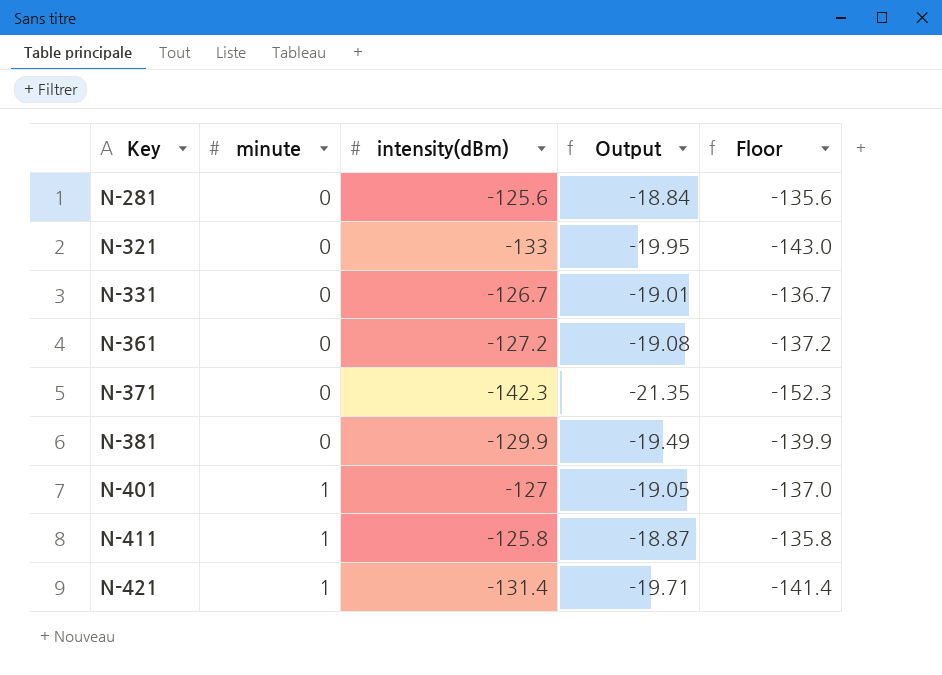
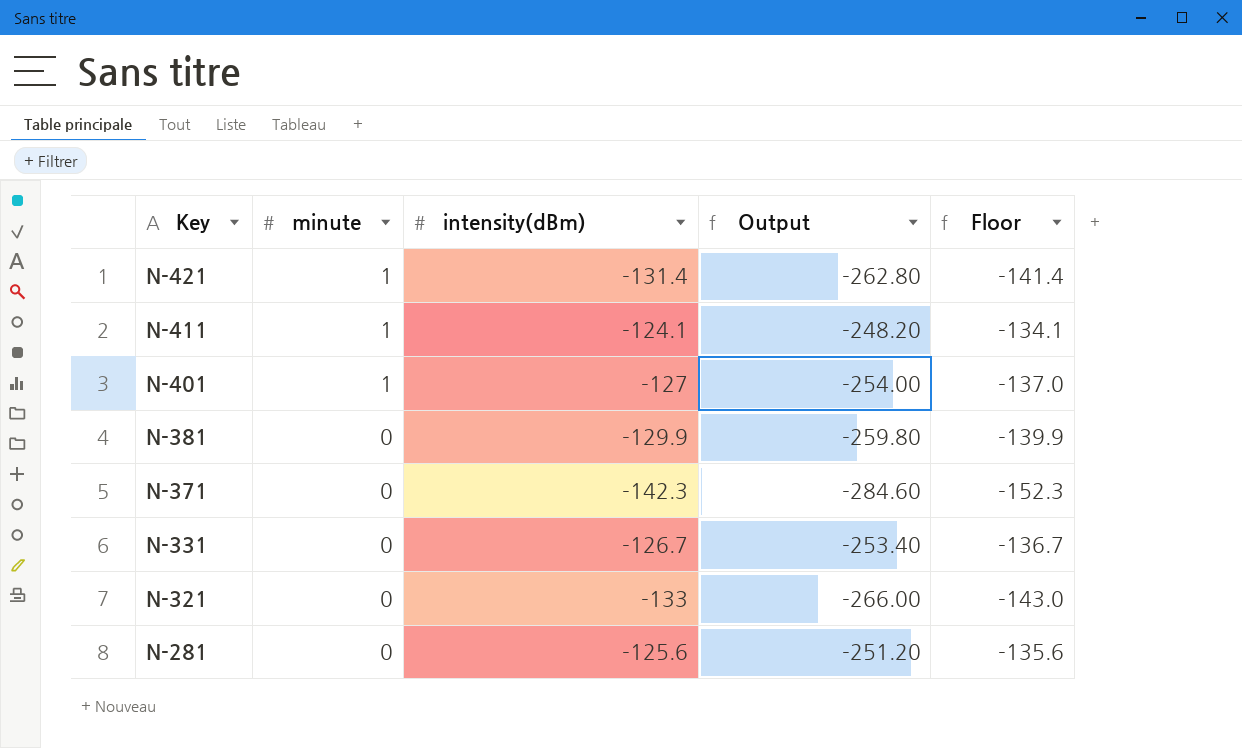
row order: Key ascending -> Key descending
column Output | formula: [intensity(dBm)] * 0.15 -> [intensity(dBm)] * 2
row N-361: 0 | -127.2 | -19.08 | -137.2 -> none
N-411 | intensity(dBm): -125.8 -> -124.1
N-411 | Floor: -135.8 -> -134.1

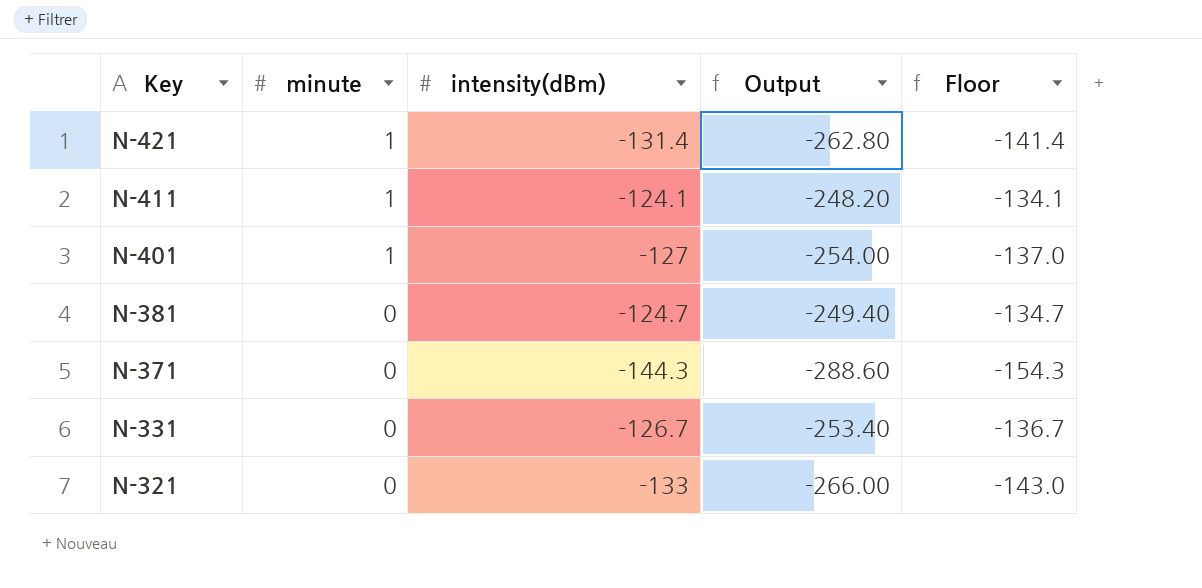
row N-281: 0 | -125.6 | -251.20 | -135.6 -> none
N-381 | intensity(dBm): -129.9 -> -124.7
N-381 | Output: -259.80 -> -249.40
N-381 | Floor: -139.9 -> -134.7
N-371 | intensity(dBm): -142.3 -> -144.3
N-371 | Output: -284.60 -> -288.60
N-371 | Floor: -152.3 -> -154.3

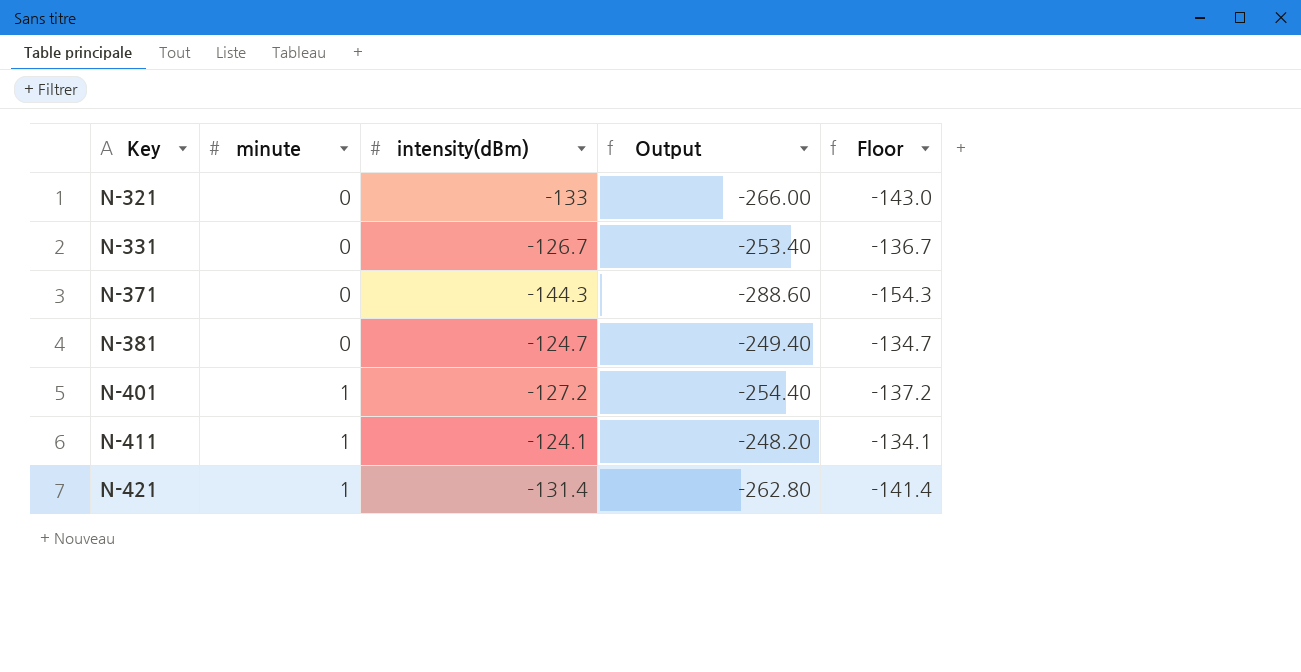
row order: Key descending -> Key ascending
N-401 | intensity(dBm): -127 -> -127.2
N-401 | Output: -254.00 -> -254.40
N-401 | Floor: -137.0 -> -137.2

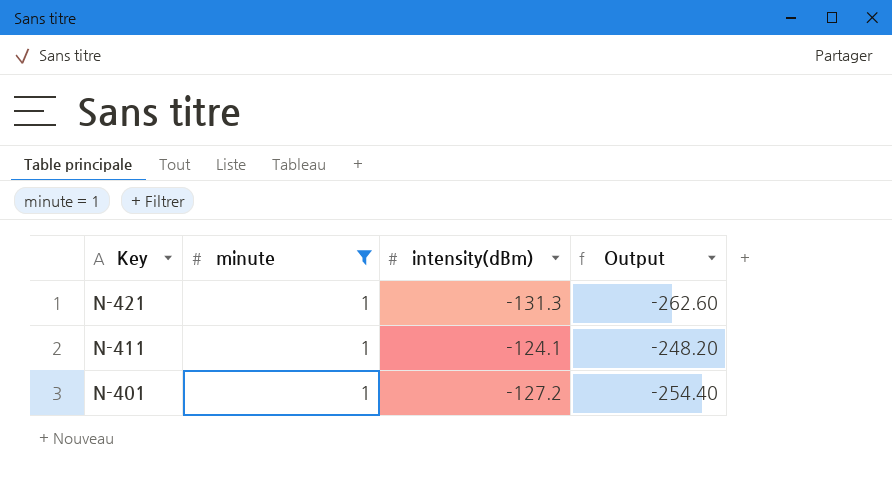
filter: none -> minute = 1
row order: Key ascending -> Key descending
column Floor | formula: [intensity(dBm)] - 10 -> none
N-421 | intensity(dBm): -131.4 -> -131.3
N-421 | Output: -262.80 -> -262.60

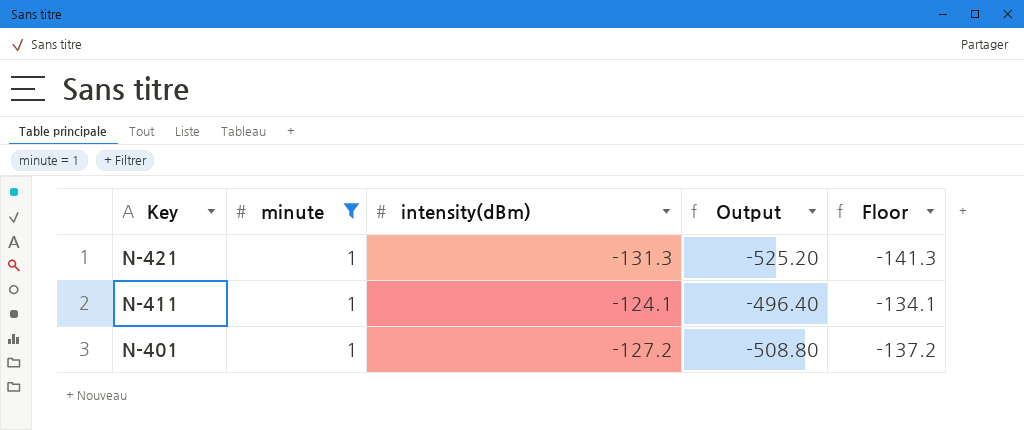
column Output | formula: [intensity(dBm)] * 2 -> [intensity(dBm)] * 4
column Floor | formula: none -> [intensity(dBm)] - 10

